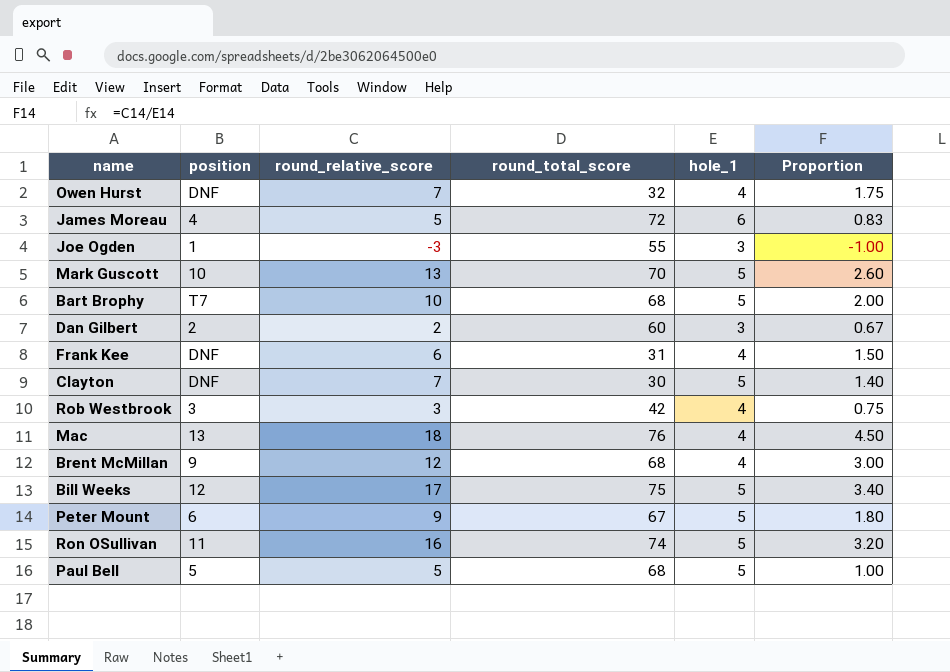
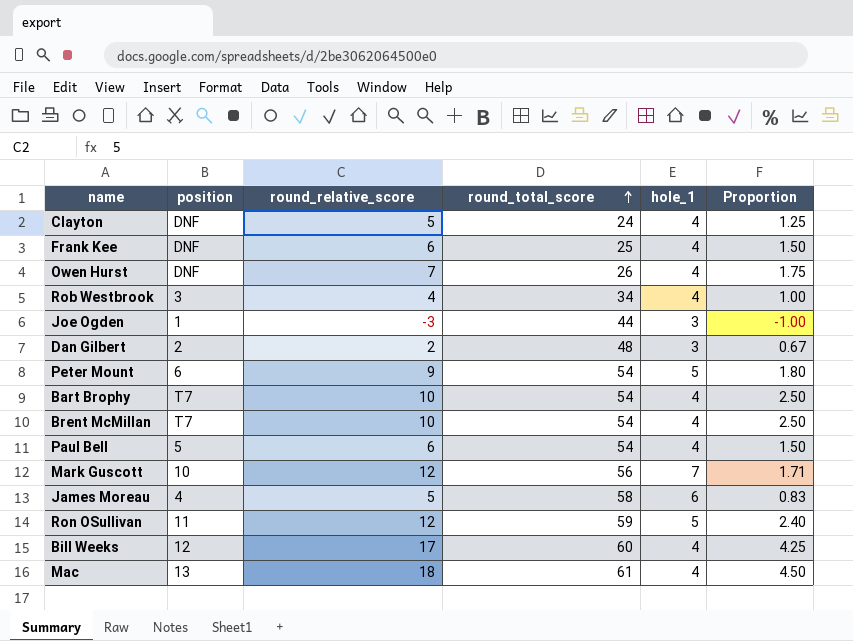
row order: none -> round_total_score ascending
Clayton | round_relative_score: 7 -> 5
Clayton | round_total_score: 30 -> 24
Clayton | hole_1: 5 -> 4
Clayton | Proportion: 1.40 -> 1.25
Frank Kee | round_total_score: 31 -> 25
Owen Hurst | round_total_score: 32 -> 26
Rob Westbrook | round_relative_score: 3 -> 4
Rob Westbrook | round_total_score: 42 -> 34
Rob Westbrook | Proportion: 0.75 -> 1.00
Joe Ogden | round_total_score: 55 -> 44
Dan Gilbert | round_total_score: 60 -> 48
Peter Mount | round_total_score: 67 -> 54
Bart Brophy | round_total_score: 68 -> 54
Bart Brophy | hole_1: 5 -> 4
Bart Brophy | Proportion: 2.00 -> 2.50
Brent McMillan | position: 9 -> T7
Brent McMillan | round_relative_score: 12 -> 10
Brent McMillan | round_total_score: 68 -> 54
Brent McMillan | Proportion: 3.00 -> 2.50
Paul Bell | round_relative_score: 5 -> 6
Paul Bell | round_total_score: 68 -> 54
Paul Bell | hole_1: 5 -> 4
Paul Bell | Proportion: 1.00 -> 1.50
Mark Guscott | round_relative_score: 13 -> 12
Mark Guscott | round_total_score: 70 -> 56
Mark Guscott | hole_1: 5 -> 7
Mark Guscott | Proportion: 2.60 -> 1.71
James Moreau | round_total_score: 72 -> 58
Ron OSullivan | round_relative_score: 16 -> 12
Ron OSullivan | round_total_score: 74 -> 59
Ron OSullivan | Proportion: 3.20 -> 2.40
Bill Weeks | round_total_score: 75 -> 60
Bill Weeks | hole_1: 5 -> 4
Bill Weeks | Proportion: 3.40 -> 4.25
Mac | round_total_score: 76 -> 61

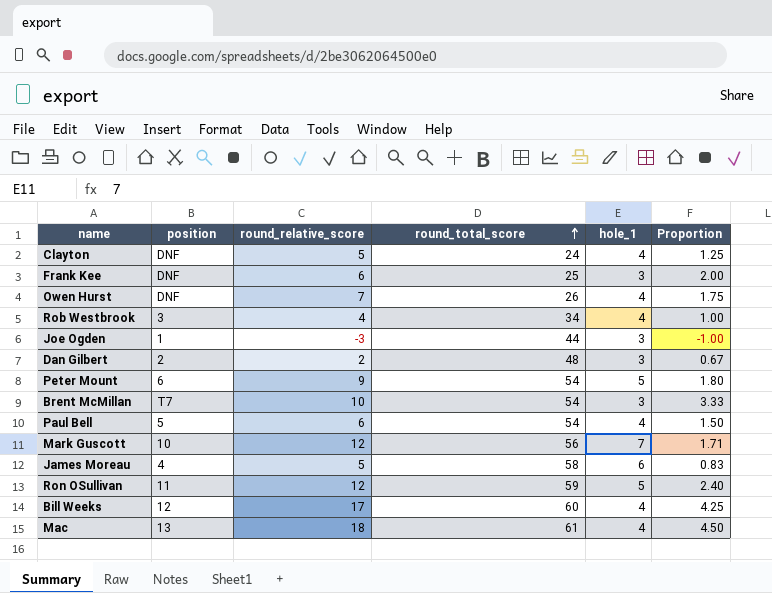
row Bart Brophy: T7 | 10 | 54 | 4 | 2.50 -> none
Frank Kee | hole_1: 4 -> 3
Frank Kee | Proportion: 1.50 -> 2.00
Brent McMillan | hole_1: 4 -> 3
Brent McMillan | Proportion: 2.50 -> 3.33

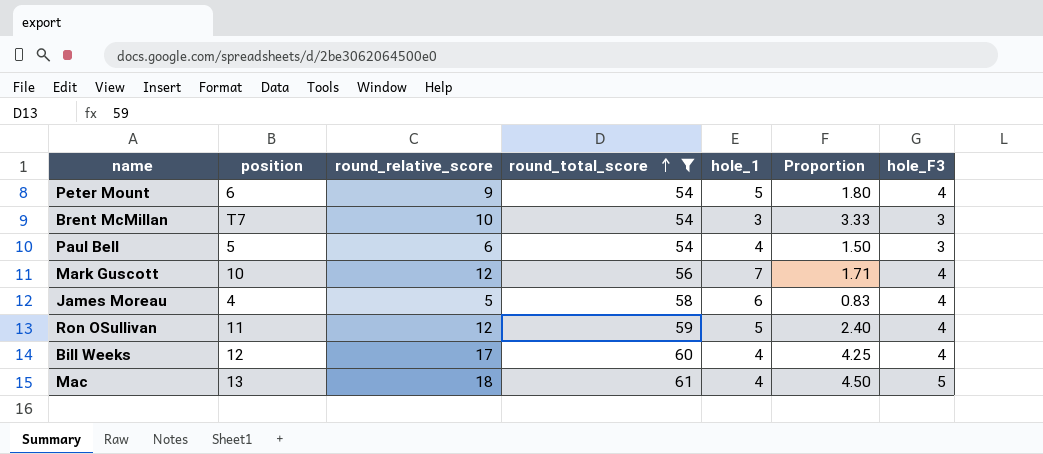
filter: none -> round_total_score >= 54
column hole_F3 | position: none -> 7

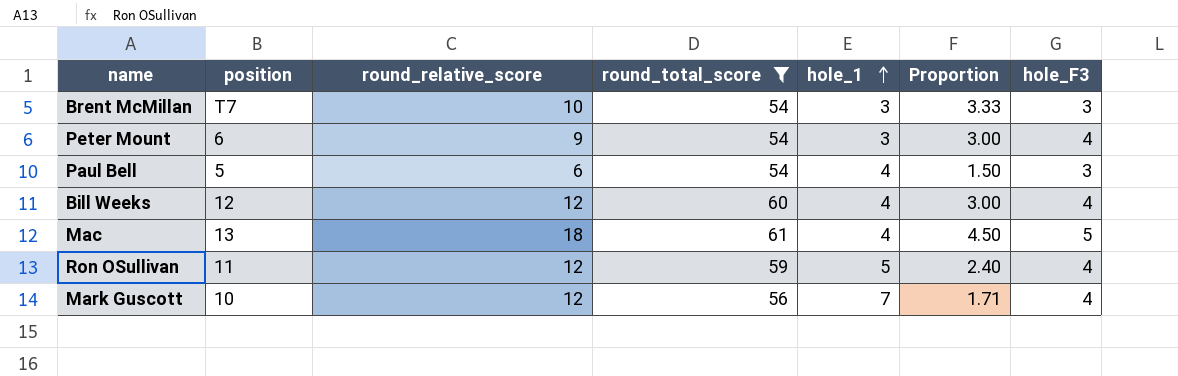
row order: round_total_score ascending -> hole_1 ascending
row James Moreau: 4 | 5 | 58 | 6 | 0.83 | 4 -> none
Peter Mount | hole_1: 5 -> 3
Peter Mount | Proportion: 1.80 -> 3.00
Bill Weeks | round_relative_score: 17 -> 12
Bill Weeks | Proportion: 4.25 -> 3.00

